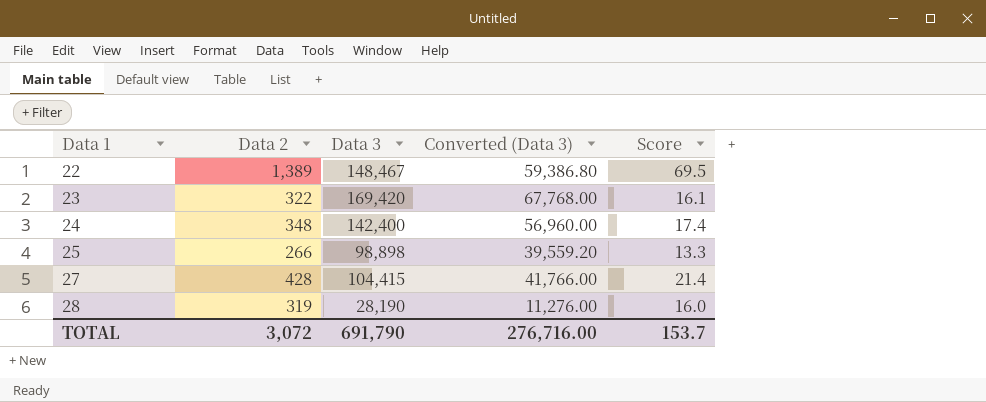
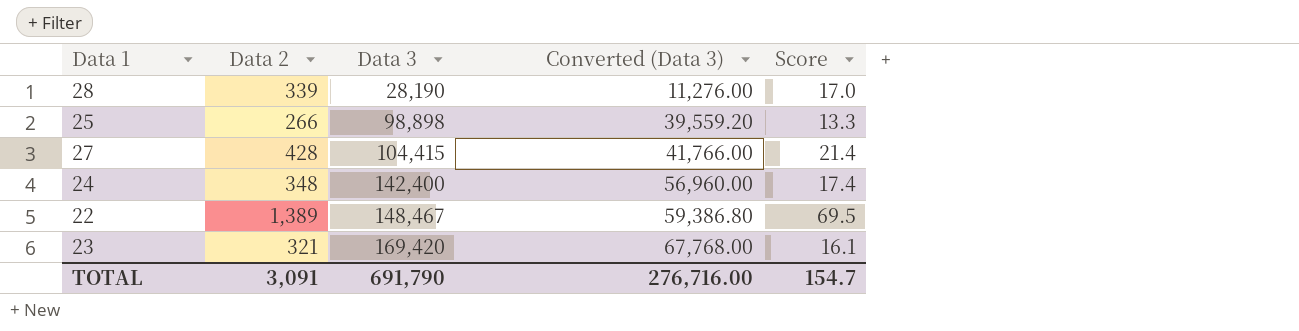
row order: Data 1 ascending -> Data 3 ascending
28 | Data 2: 319 -> 339
28 | Score: 16.0 -> 17.0
23 | Data 2: 322 -> 321
TOTAL | Data 2: 3,072 -> 3,091
TOTAL | Score: 153.7 -> 154.7

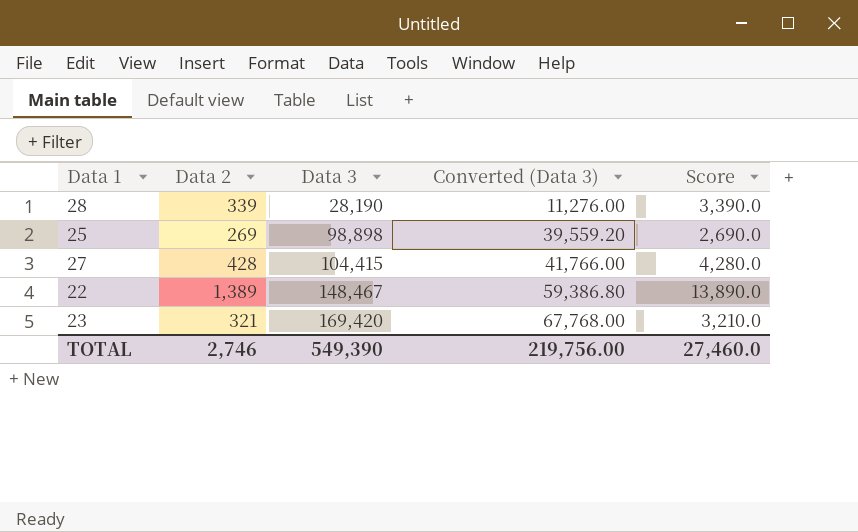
column Score | formula: [Data 2] * 0.05 -> [Data 2] * 10
row 24: 348 | 142,400 | 56,960.00 | 17.4 -> none
25 | Data 2: 266 -> 269
TOTAL | Data 2: 3,091 -> 2,746
TOTAL | Data 3: 691,790 -> 549,390
TOTAL | Converted (Data 3): 276,716.00 -> 219,756.00
TOTAL | Score: 154.7 -> 27,460.0

